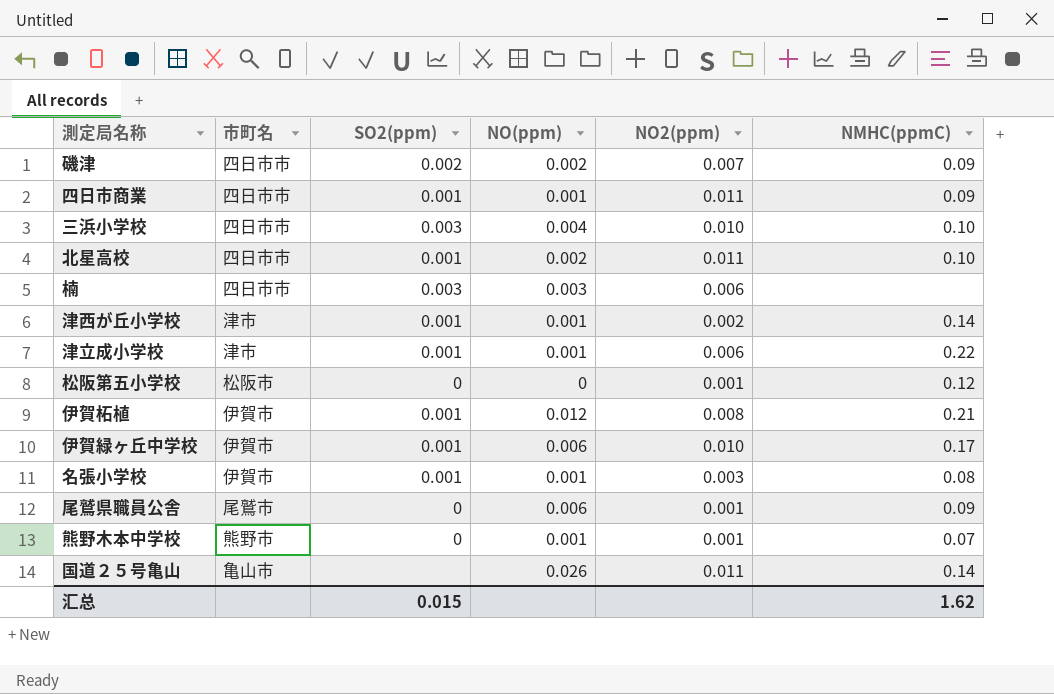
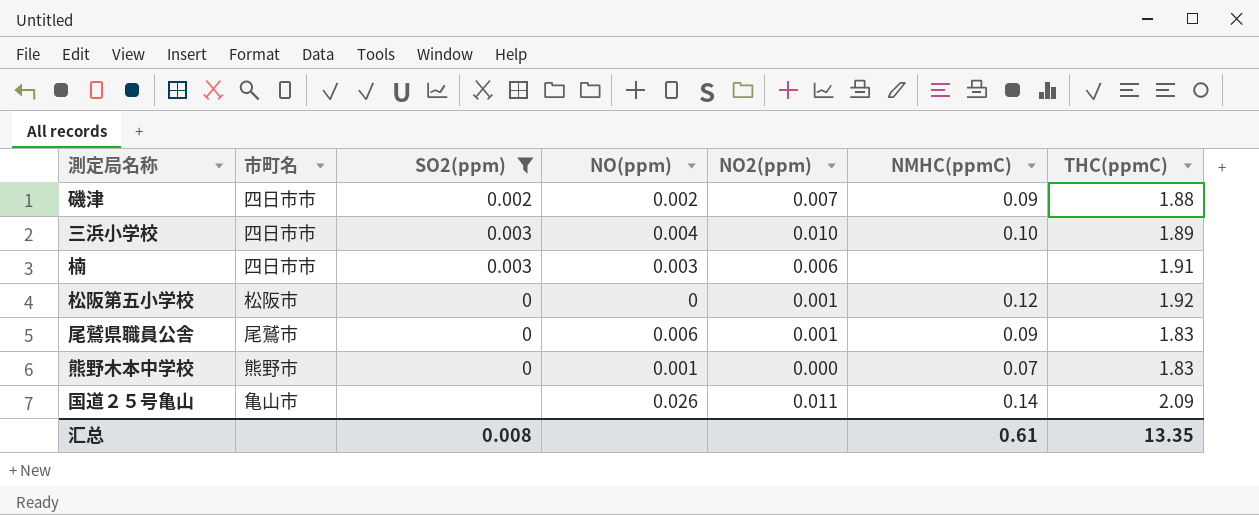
filter: none -> SO2(ppm) != 0.001
column THC(ppmC) | position: none -> 7
熊野木本中学校 | NO2(ppm): 0.001 -> 0.000
汇总 | SO2(ppm): 0.015 -> 0.008
汇总 | NMHC(ppmC): 1.62 -> 0.61

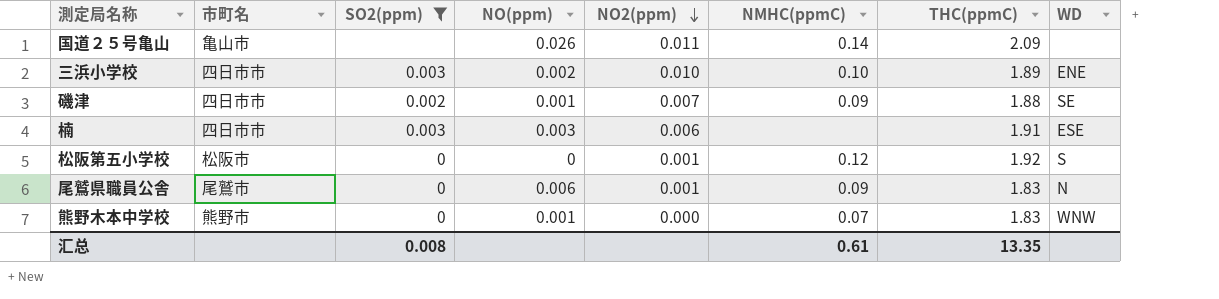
row order: none -> NO2(ppm) descending
column WD | position: none -> 8
三浜小学校 | NO(ppm): 0.004 -> 0.002
磯津 | NO(ppm): 0.002 -> 0.001

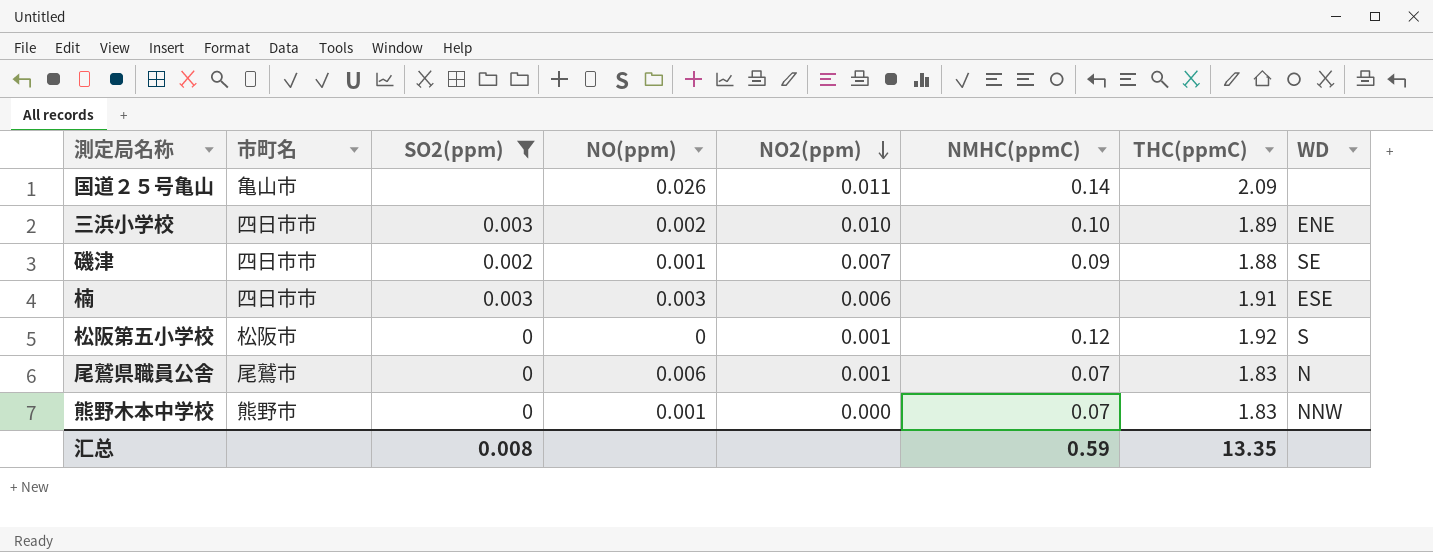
尾鷲県職員公舎 | NMHC(ppmC): 0.09 -> 0.07
熊野木本中学校 | WD: WNW -> NNW
汇总 | NMHC(ppmC): 0.61 -> 0.59

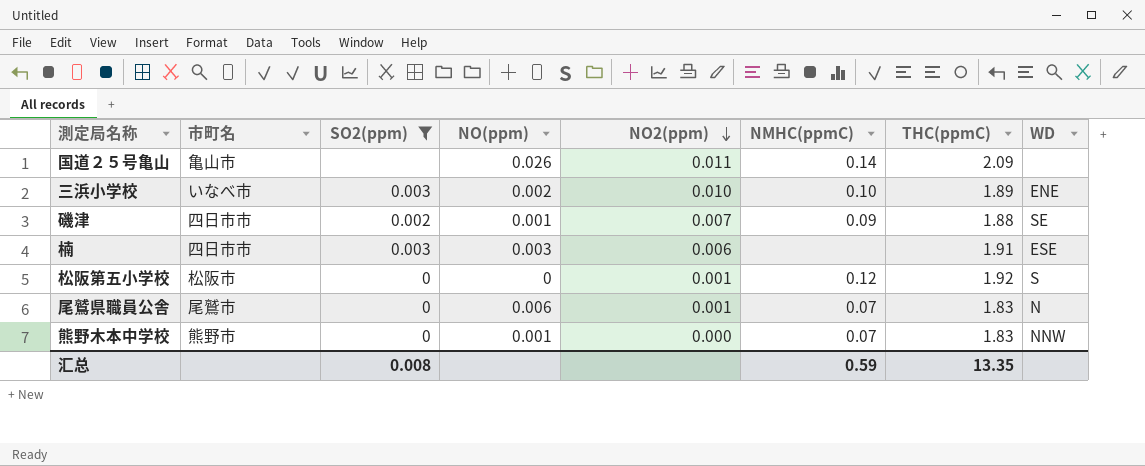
三浜小学校 | 市町名: 四日市市 -> いなべ市

